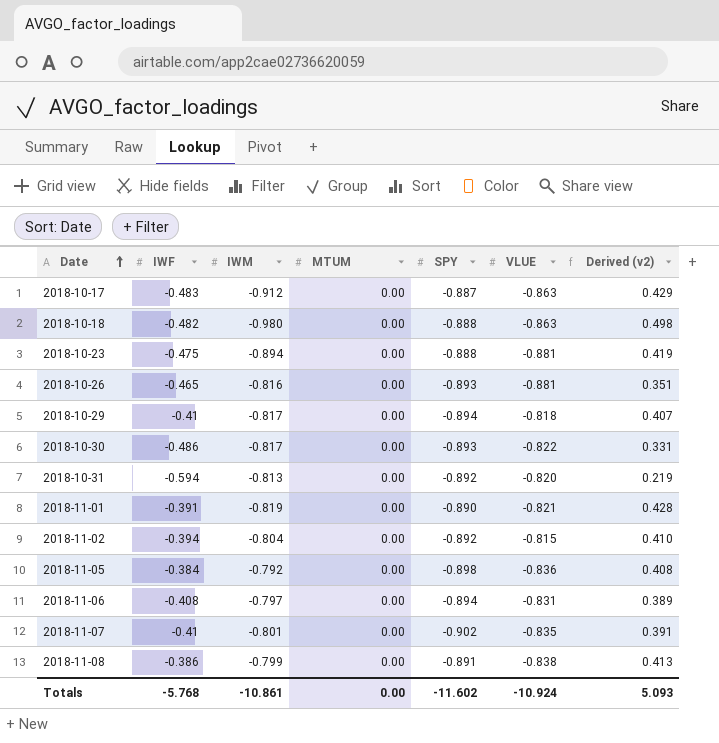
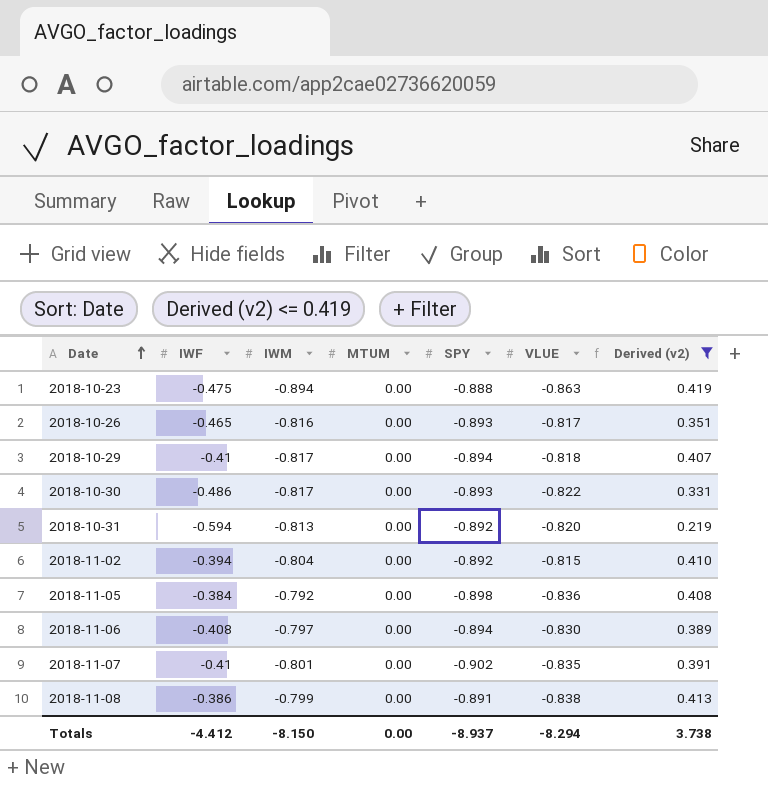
filter: none -> Derived (v2) <= 0.419
2018-10-23 | VLUE: -0.881 -> -0.863
2018-10-26 | VLUE: -0.881 -> -0.817
2018-11-06 | VLUE: -0.831 -> -0.830
Totals | IWF: -5.768 -> -4.412
Totals | IWM: -10.861 -> -8.150
Totals | SPY: -11.602 -> -8.937
Totals | VLUE: -10.924 -> -8.294
Totals | Derived (v2): 5.093 -> 3.738

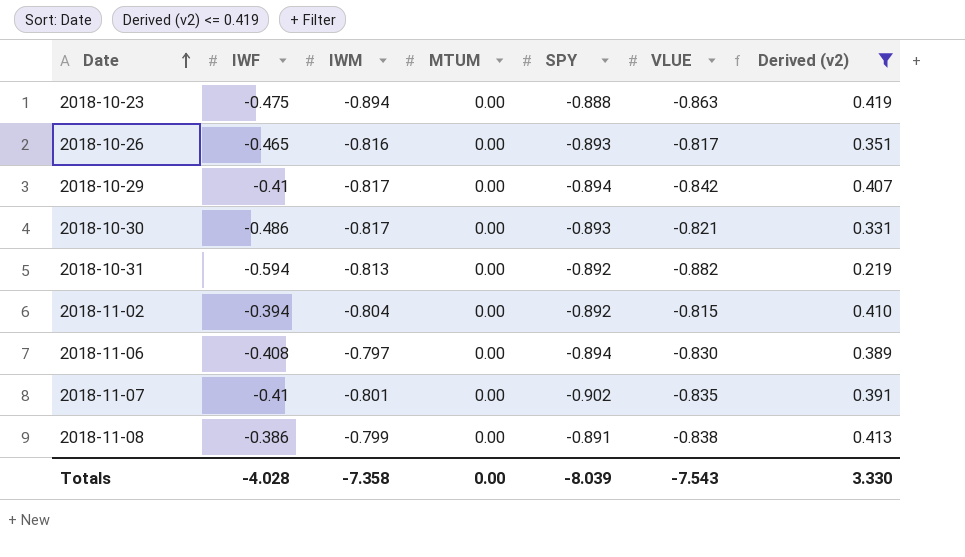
row 2018-11-05: -0.384 | -0.792 | 0.00 | -0.898 | -0.836 | 0.408 -> none
2018-10-29 | VLUE: -0.818 -> -0.842
2018-10-30 | VLUE: -0.822 -> -0.821
2018-10-31 | VLUE: -0.820 -> -0.882
Totals | IWF: -4.412 -> -4.028
Totals | IWM: -8.150 -> -7.358
Totals | SPY: -8.937 -> -8.039
Totals | VLUE: -8.294 -> -7.543
Totals | Derived (v2): 3.738 -> 3.330

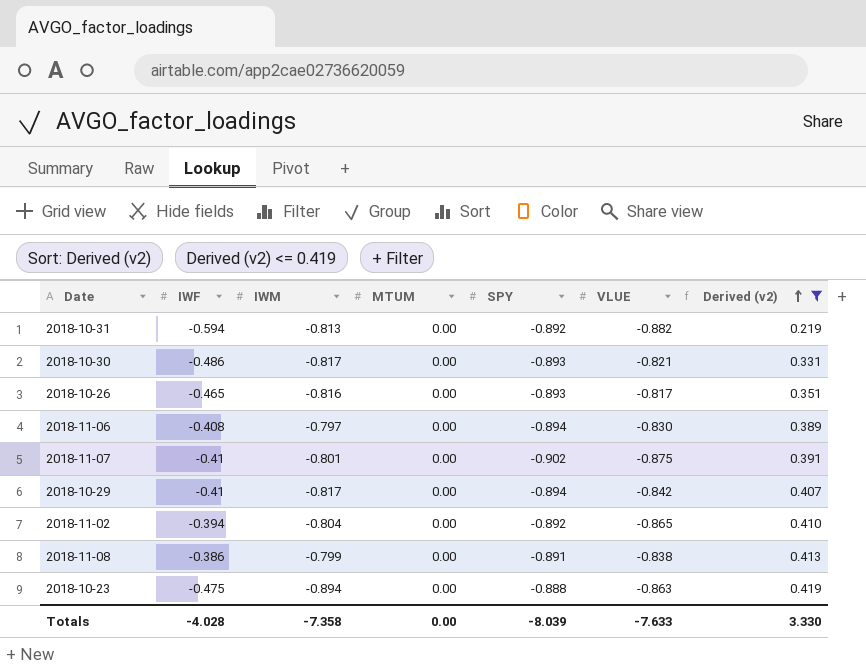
row order: Date ascending -> Derived (v2) ascending
2018-11-07 | VLUE: -0.835 -> -0.875
2018-11-02 | VLUE: -0.815 -> -0.865
Totals | VLUE: -7.543 -> -7.633

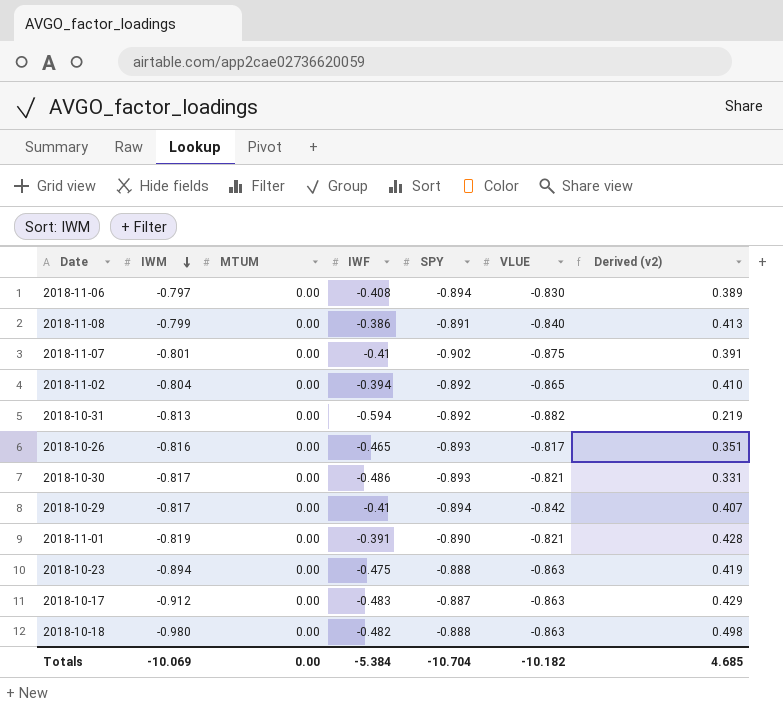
filter: Derived (v2) <= 0.419 -> none
row order: Derived (v2) ascending -> IWM descending
column IWF | position: 2 -> 4
2018-11-08 | VLUE: -0.838 -> -0.840
Totals | IWM: -7.358 -> -10.069
Totals | IWF: -4.028 -> -5.384
Totals | SPY: -8.039 -> -10.704
Totals | VLUE: -7.633 -> -10.182
Totals | Derived (v2): 3.330 -> 4.685

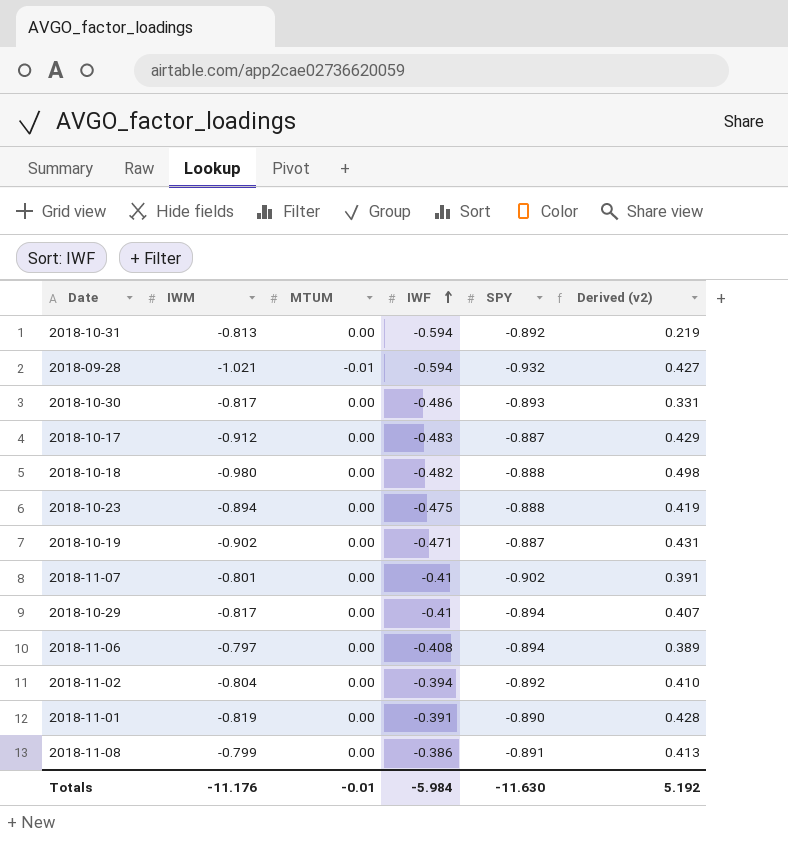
row order: IWM descending -> IWF ascending
column VLUE | position: 6 -> none
row 2018-10-26: -0.816 | 0.00 | -0.465 | -0.893 | -0.817 | 0.351 -> none
row 2018-09-28: none -> -1.021 | -0.01 | -0.594 | -0.932 | 0.427
row 2018-10-19: none -> -0.902 | 0.00 | -0.471 | -0.887 | 0.431
Totals | IWM: -10.069 -> -11.176
Totals | MTUM: 0.00 -> -0.01
Totals | IWF: -5.384 -> -5.984
Totals | SPY: -10.704 -> -11.630
Totals | Derived (v2): 4.685 -> 5.192

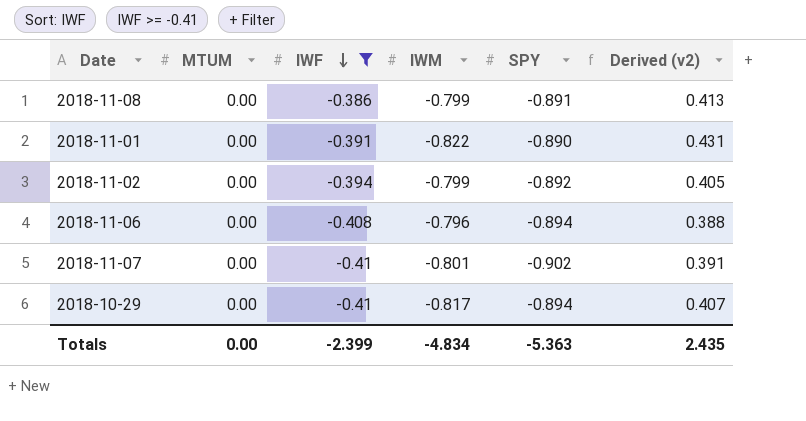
filter: none -> IWF >= -0.41
row order: IWF ascending -> IWF descending
column IWM | position: 2 -> 4
2018-11-01 | IWM: -0.819 -> -0.822
2018-11-01 | Derived (v2): 0.428 -> 0.431
2018-11-02 | IWM: -0.804 -> -0.799
2018-11-02 | Derived (v2): 0.410 -> 0.405
2018-11-06 | IWM: -0.797 -> -0.796
2018-11-06 | Derived (v2): 0.389 -> 0.388
Totals | MTUM: -0.01 -> 0.00
Totals | IWF: -5.984 -> -2.399
Totals | IWM: -11.176 -> -4.834
Totals | SPY: -11.630 -> -5.363
Totals | Derived (v2): 5.192 -> 2.435

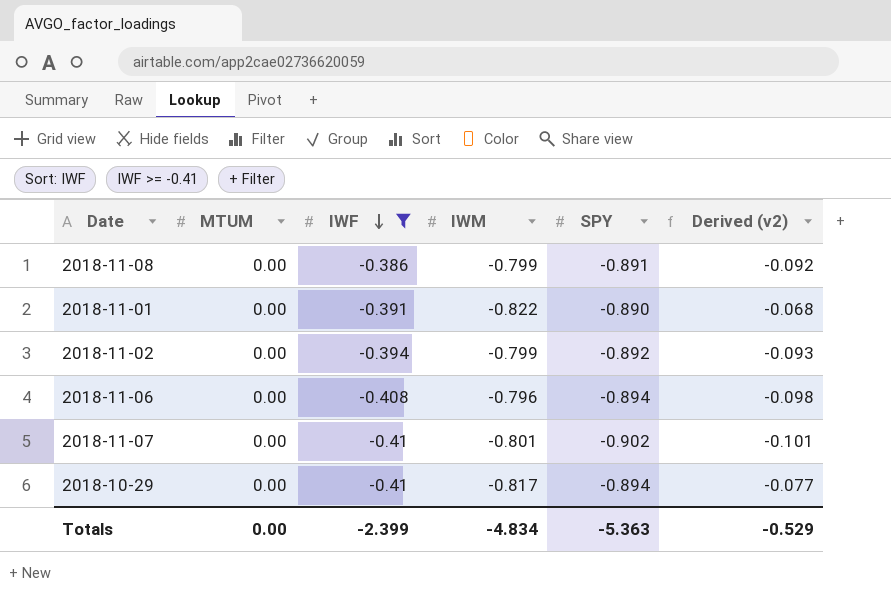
column Derived (v2) | formula: [IWF] - [IWM] -> [SPY] - [IWM]
Totals | Derived (v2): 2.435 -> -0.529

